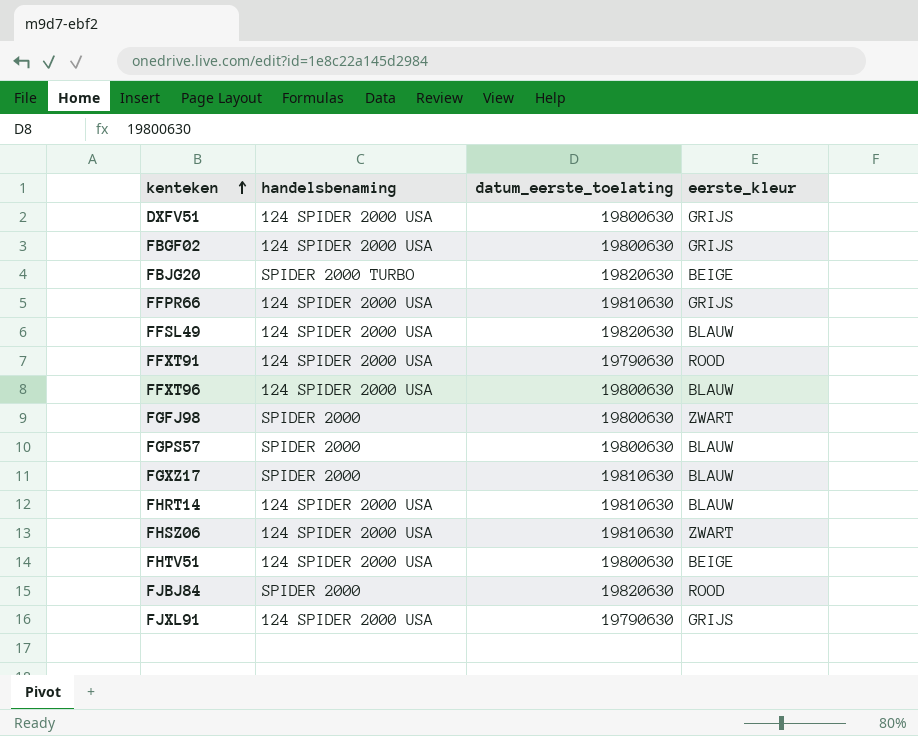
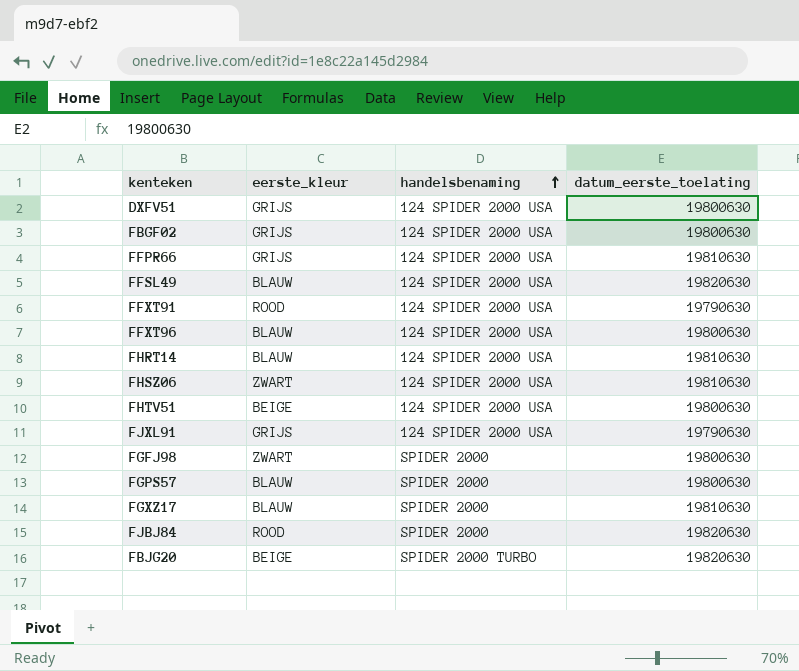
row order: kenteken ascending -> handelsbenaming ascending
column eerste_kleur | position: 4 -> 2

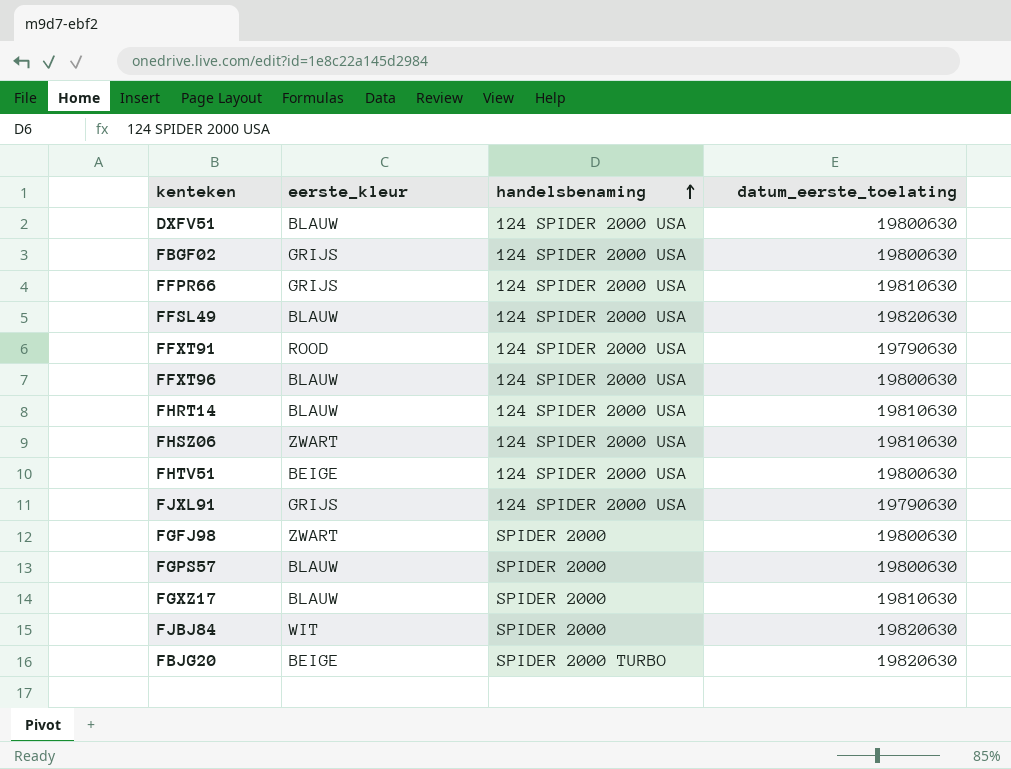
DXFV51 | eerste_kleur: GRIJS -> BLAUW
FJBJ84 | eerste_kleur: ROOD -> WIT

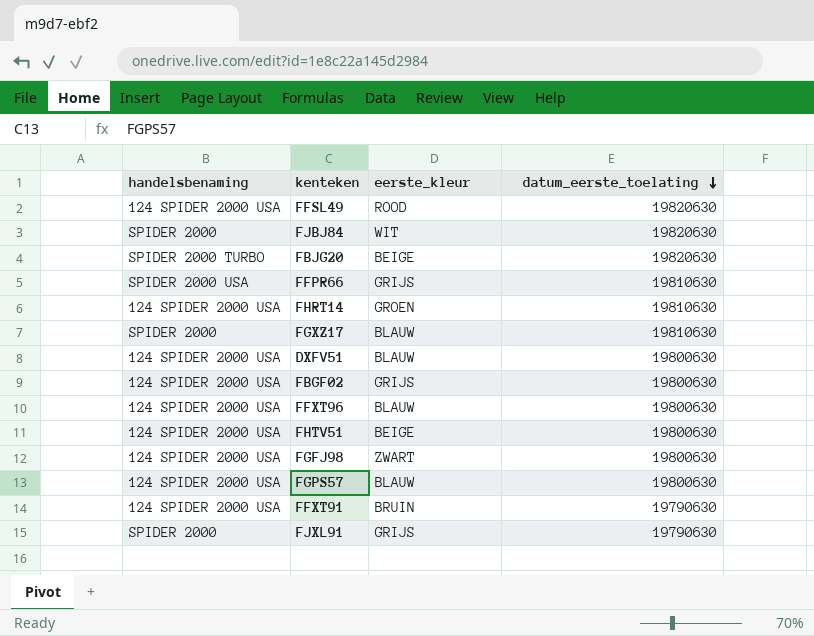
row order: handelsbenaming ascending -> datum_eerste_toelating descending
column handelsbenaming | position: 3 -> 1
row FHSZ06: ZWART | 124 SPIDER 2000 USA | 19810630 -> none
FFSL49 | eerste_kleur: BLAUW -> ROOD
FFPR66 | handelsbenaming: 124 SPIDER 2000 USA -> SPIDER 2000 USA
FHRT14 | eerste_kleur: BLAUW -> GROEN
FGFJ98 | handelsbenaming: SPIDER 2000 -> 124 SPIDER 2000 USA
FGPS57 | handelsbenaming: SPIDER 2000 -> 124 SPIDER 2000 USA
FFXT91 | eerste_kleur: ROOD -> BRUIN
FJXL91 | handelsbenaming: 124 SPIDER 2000 USA -> SPIDER 2000

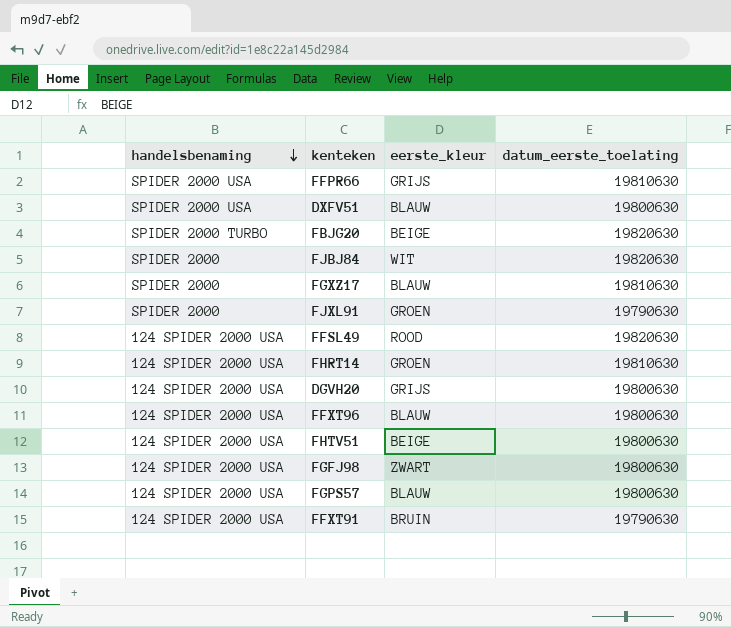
row order: datum_eerste_toelating descending -> handelsbenaming descending
row FBGF02: 124 SPIDER 2000 USA | GRIJS | 19800630 -> none
DXFV51 | handelsbenaming: 124 SPIDER 2000 USA -> SPIDER 2000 USA
FJXL91 | eerste_kleur: GRIJS -> GROEN
row DGVH20: none -> 124 SPIDER 2000 USA | GRIJS | 19800630

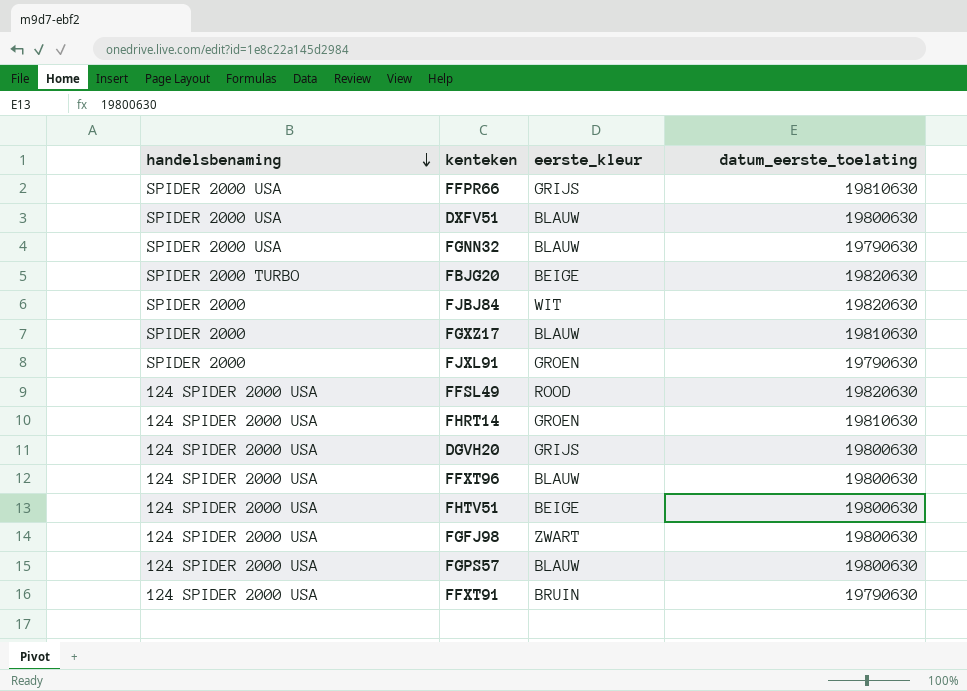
row FGNN32: none -> SPIDER 2000 USA | BLAUW | 19790630

